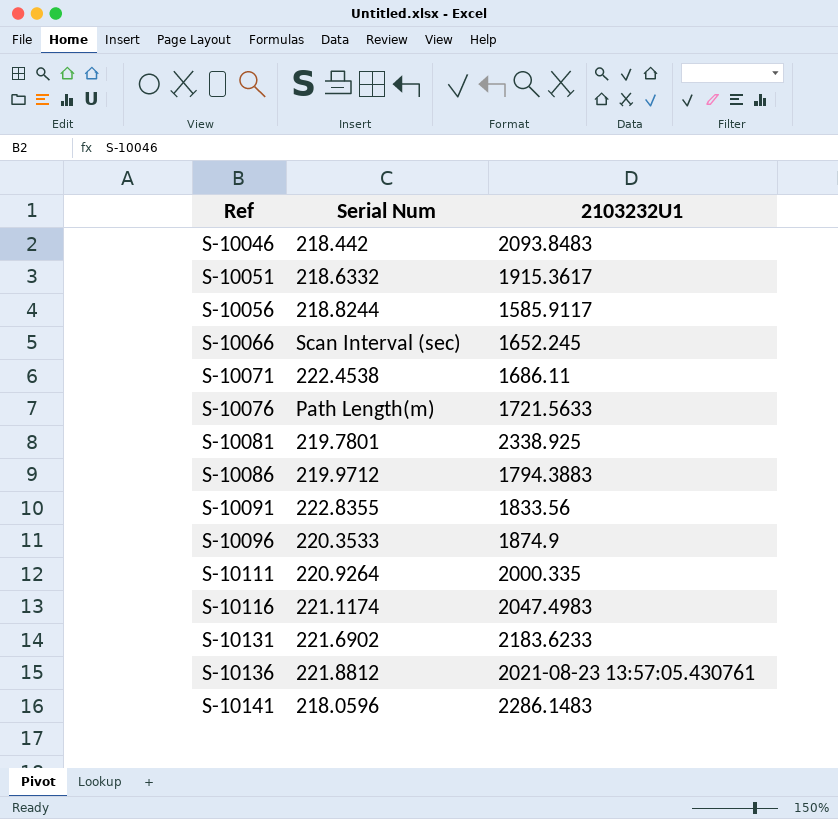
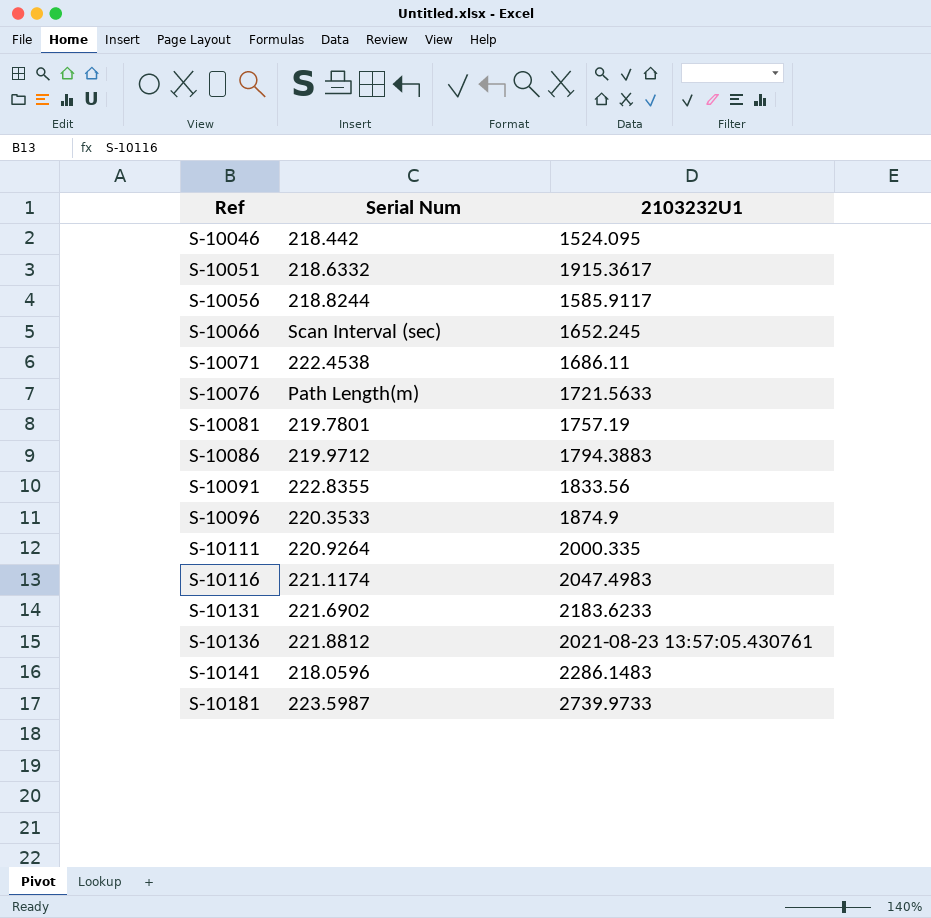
S-10046 | 2103232U1: 2093.8483 -> 1524.095
S-10081 | 2103232U1: 2338.925 -> 1757.19
row S-10181: none -> 223.5987 | 2739.9733

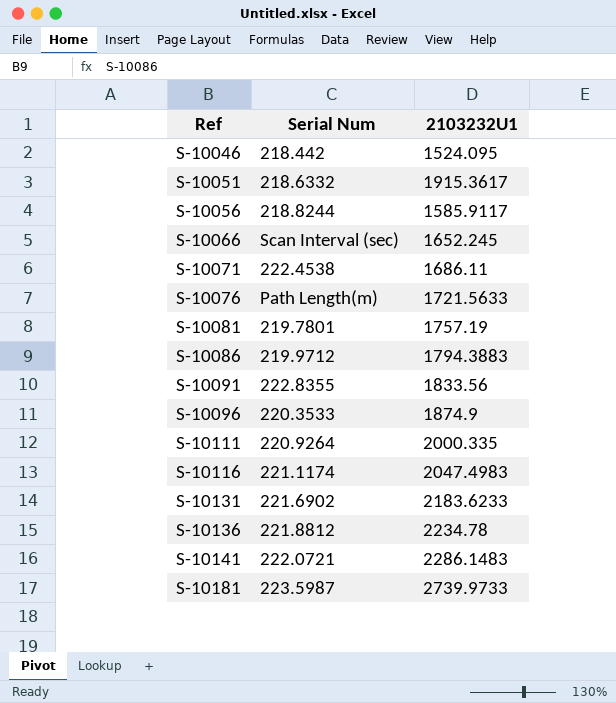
S-10136 | 2103232U1: 2021-08-23 13:57:05.430761 -> 2234.78
S-10141 | Serial Num: 218.0596 -> 222.0721

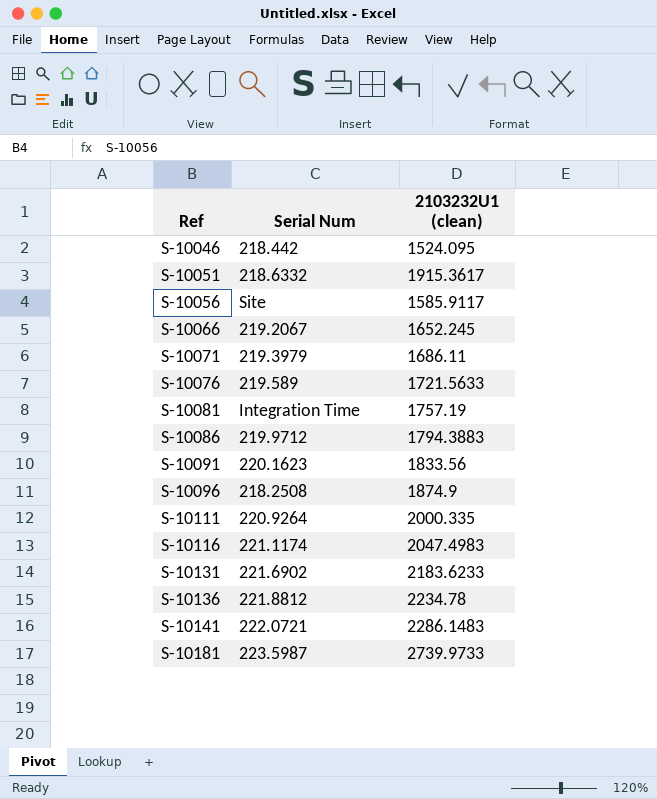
column name: 2103232U1 -> 2103232U1 (clean)
S-10056 | Serial Num: 218.8244 -> Site
S-10066 | Serial Num: Scan Interval (sec) -> 219.2067
S-10071 | Serial Num: 222.4538 -> 219.3979
S-10076 | Serial Num: Path Length(m) -> 219.589
S-10081 | Serial Num: 219.7801 -> Integration Time
S-10091 | Serial Num: 222.8355 -> 220.1623
S-10096 | Serial Num: 220.3533 -> 218.2508

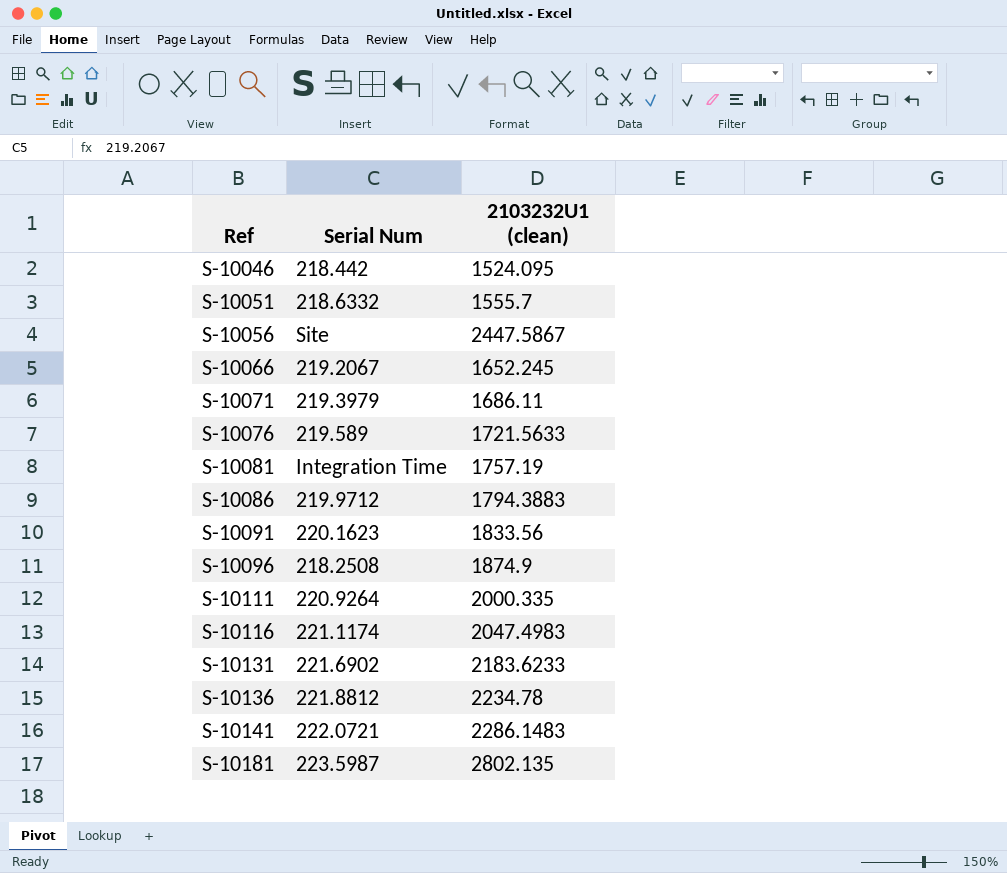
S-10051 | 2103232U1 (clean): 1915.3617 -> 1555.7
S-10056 | 2103232U1 (clean): 1585.9117 -> 2447.5867
S-10181 | 2103232U1 (clean): 2739.9733 -> 2802.135

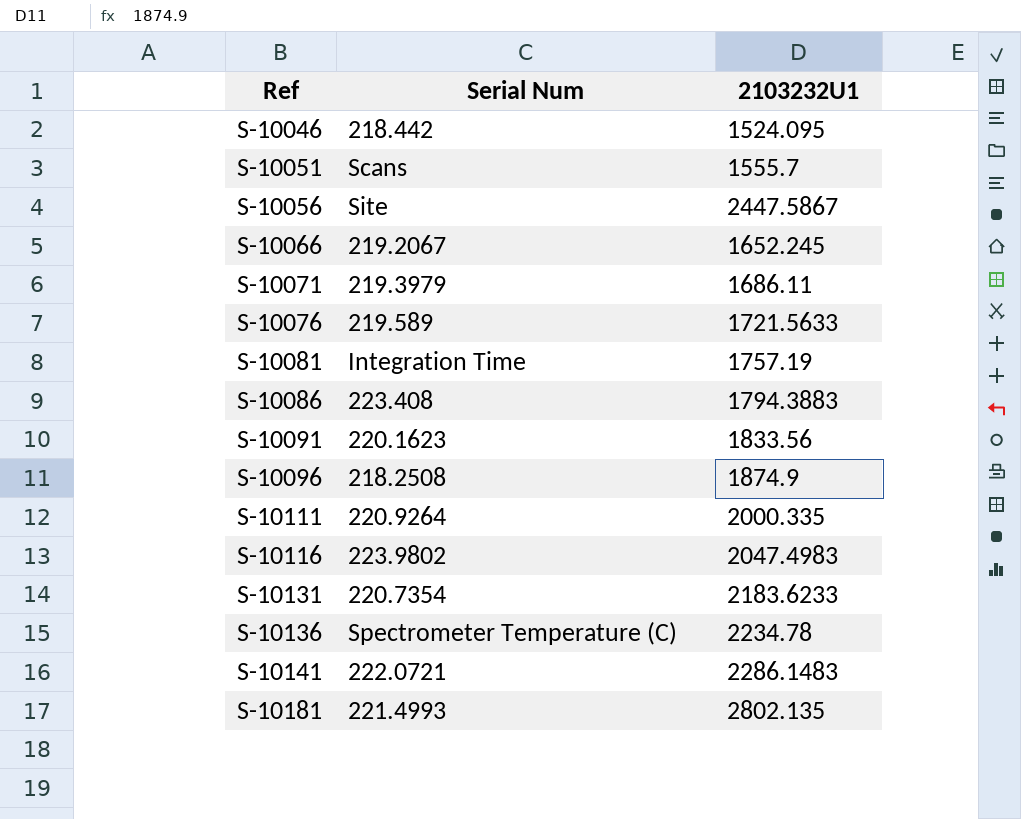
column name: 2103232U1 (clean) -> 2103232U1
S-10051 | Serial Num: 218.6332 -> Scans
S-10086 | Serial Num: 219.9712 -> 223.408
S-10116 | Serial Num: 221.1174 -> 223.9802
S-10131 | Serial Num: 221.6902 -> 220.7354
S-10136 | Serial Num: 221.8812 -> Spectrometer Temperature (C)
S-10181 | Serial Num: 223.5987 -> 221.4993

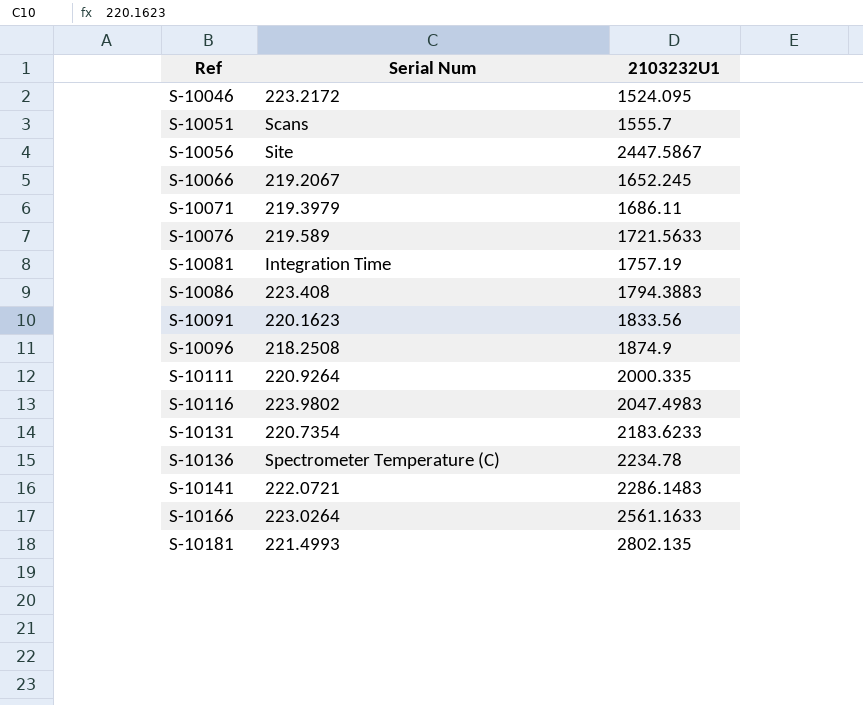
S-10046 | Serial Num: 218.442 -> 223.2172
row S-10166: none -> 223.0264 | 2561.1633

